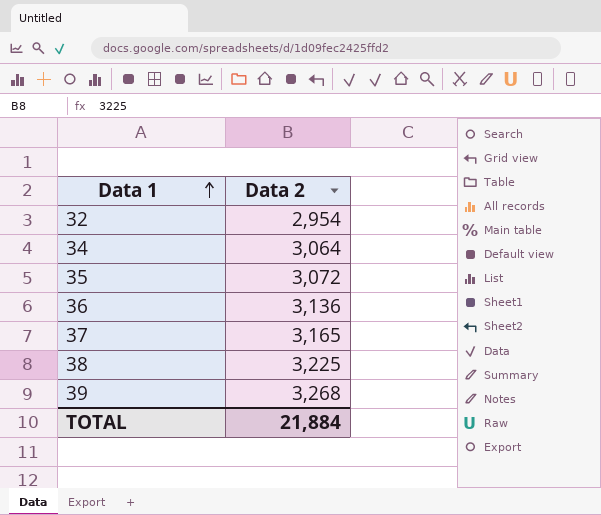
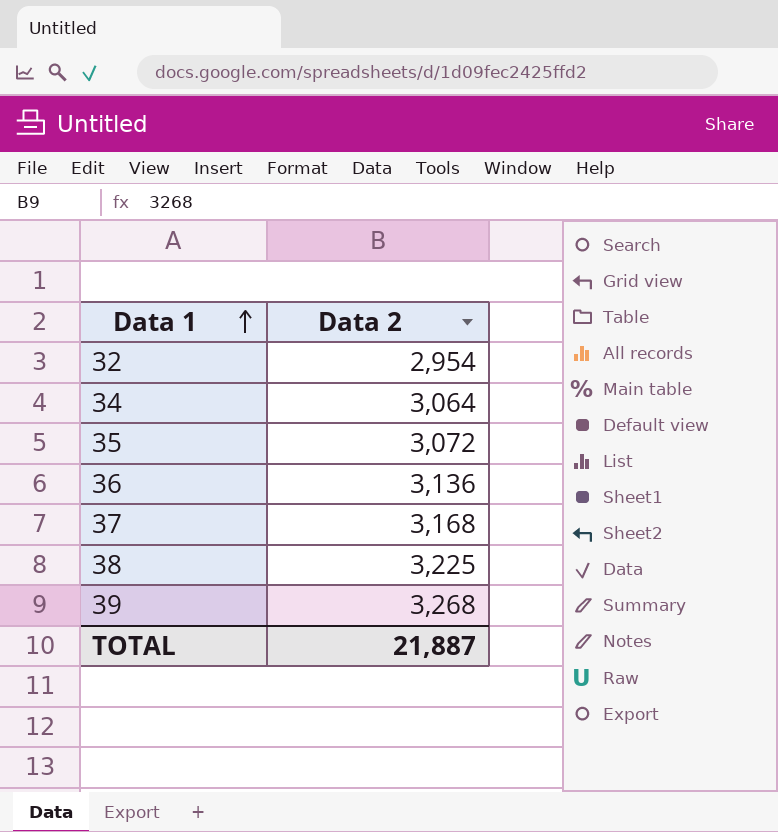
37 | Data 2: 3,165 -> 3,168
TOTAL | Data 2: 21,884 -> 21,887

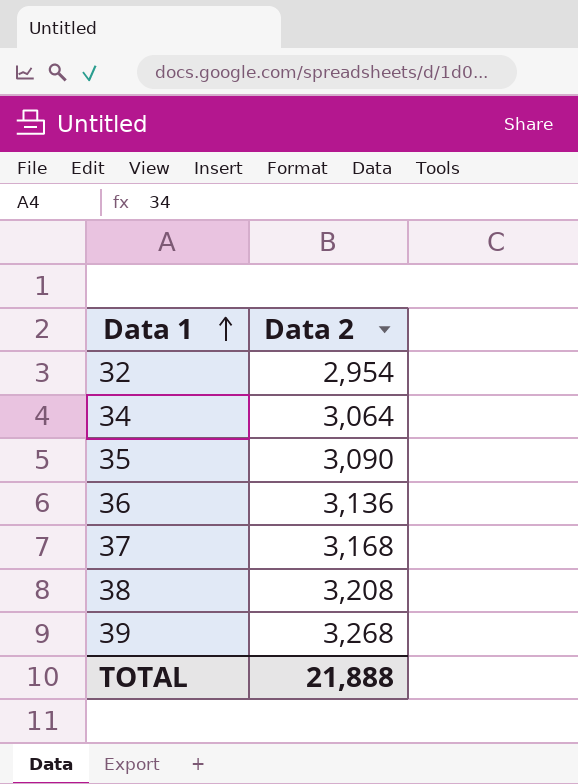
35 | Data 2: 3,072 -> 3,090
38 | Data 2: 3,225 -> 3,208
TOTAL | Data 2: 21,887 -> 21,888

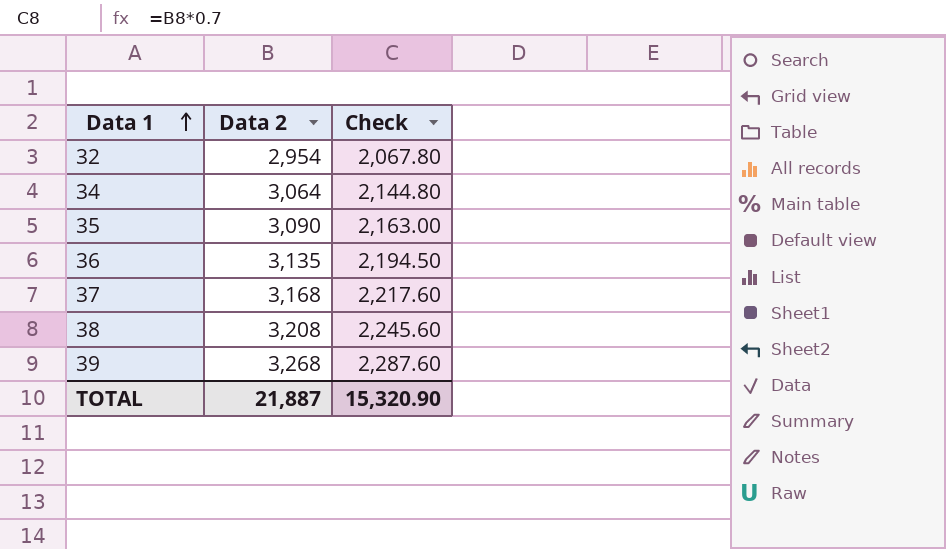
column Check | formula: none -> [Data 2] * 0.7
36 | Data 2: 3,136 -> 3,135
TOTAL | Data 2: 21,888 -> 21,887

